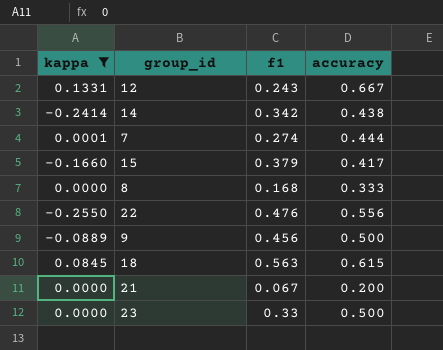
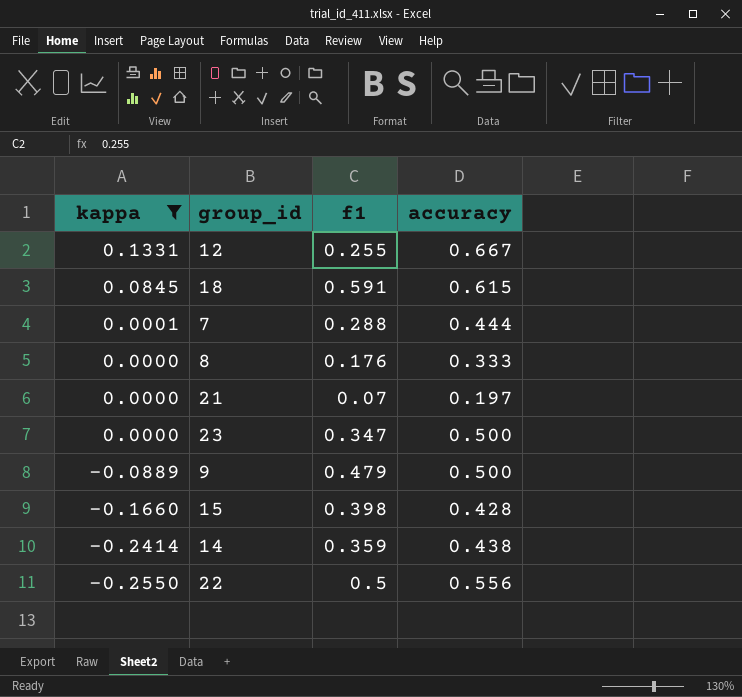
row order: none -> kappa descending
12 | f1: 0.243 -> 0.255
18 | f1: 0.563 -> 0.591
7 | f1: 0.274 -> 0.288
8 | f1: 0.168 -> 0.176
21 | f1: 0.067 -> 0.07
21 | accuracy: 0.200 -> 0.197
23 | f1: 0.33 -> 0.347
9 | f1: 0.456 -> 0.479
15 | f1: 0.379 -> 0.398
15 | accuracy: 0.417 -> 0.428
14 | f1: 0.342 -> 0.359
22 | f1: 0.476 -> 0.5

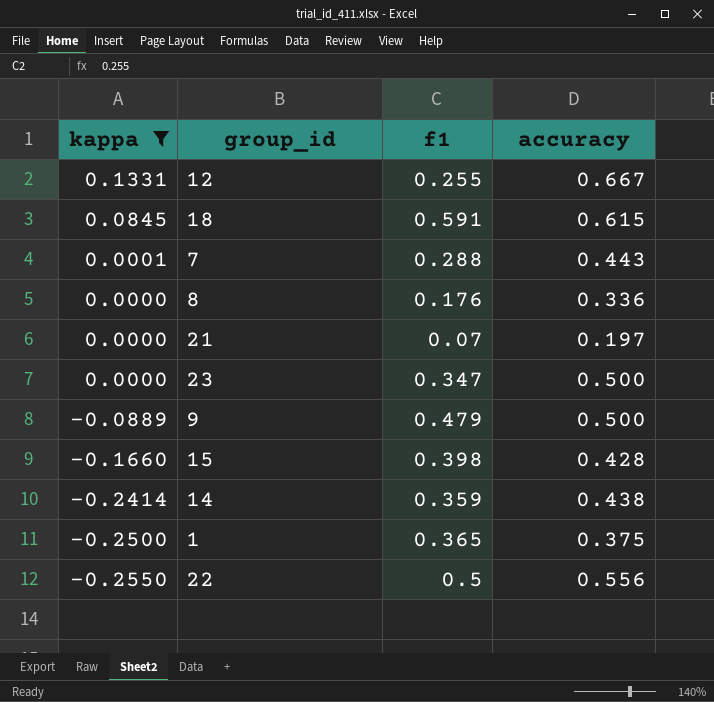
7 | accuracy: 0.444 -> 0.443
8 | accuracy: 0.333 -> 0.336
row 1: none -> -0.2500 | 0.365 | 0.375

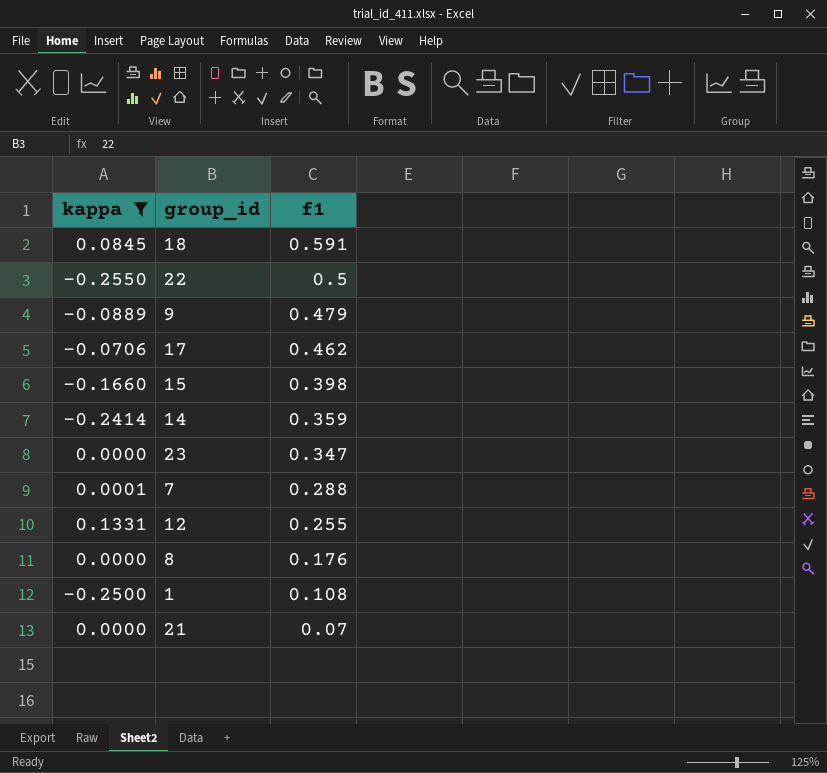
row order: kappa descending -> f1 descending
column accuracy | position: 4 -> none
row 17: none -> -0.0706 | 0.462
1 | f1: 0.365 -> 0.108

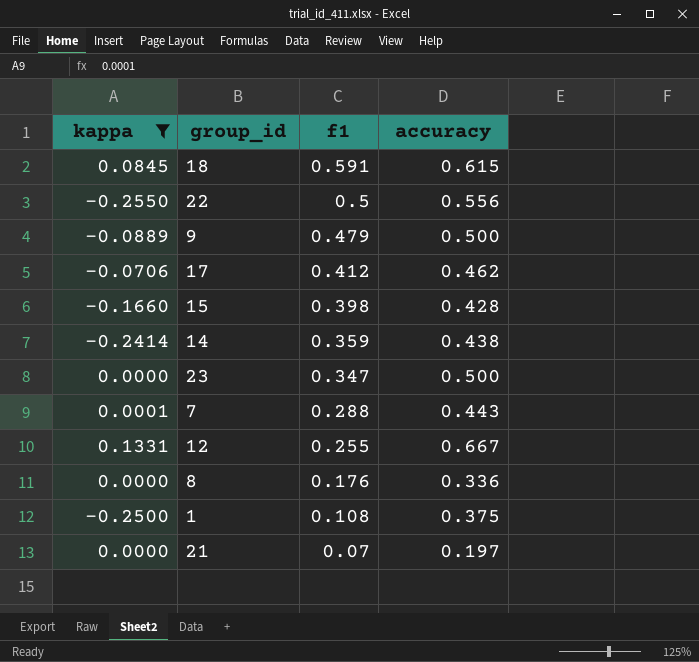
column accuracy | position: none -> 4
17 | f1: 0.462 -> 0.412

